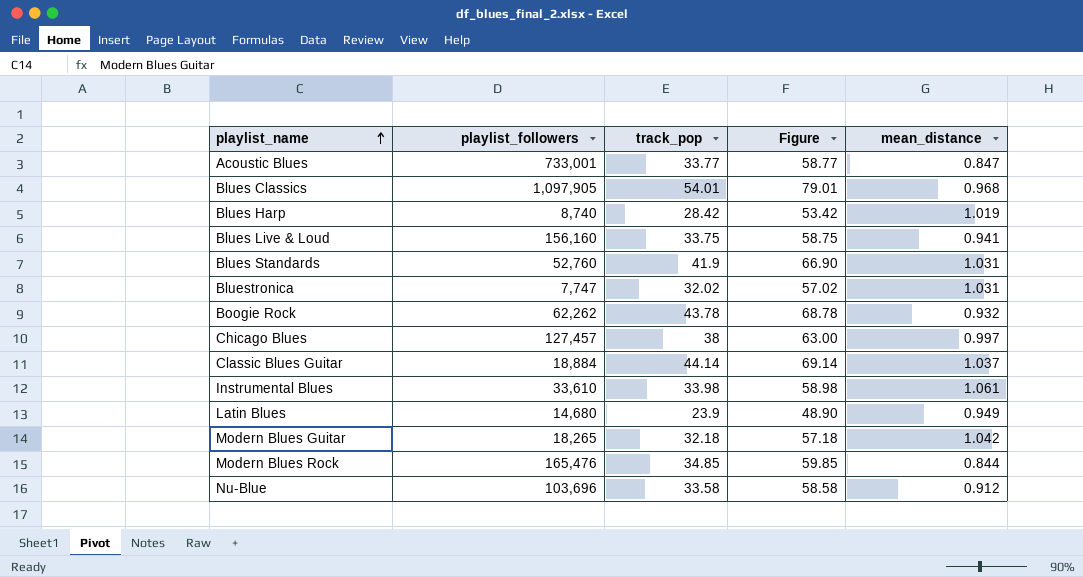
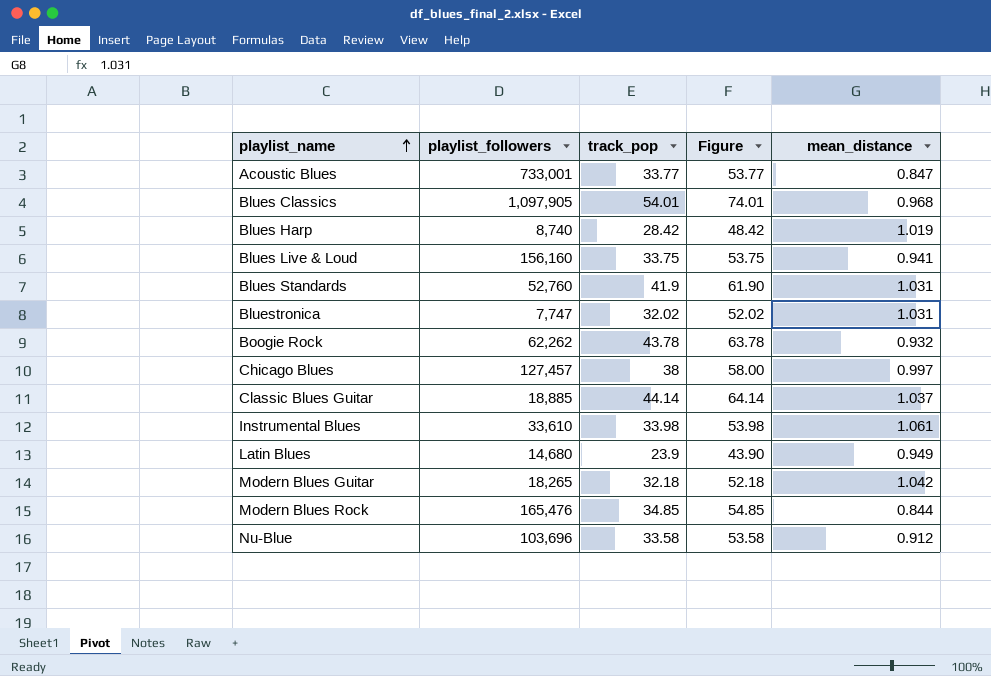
column Figure | formula: [track_pop] + 25 -> [track_pop] + 20
Classic Blues Guitar | playlist_followers: 18,884 -> 18,885

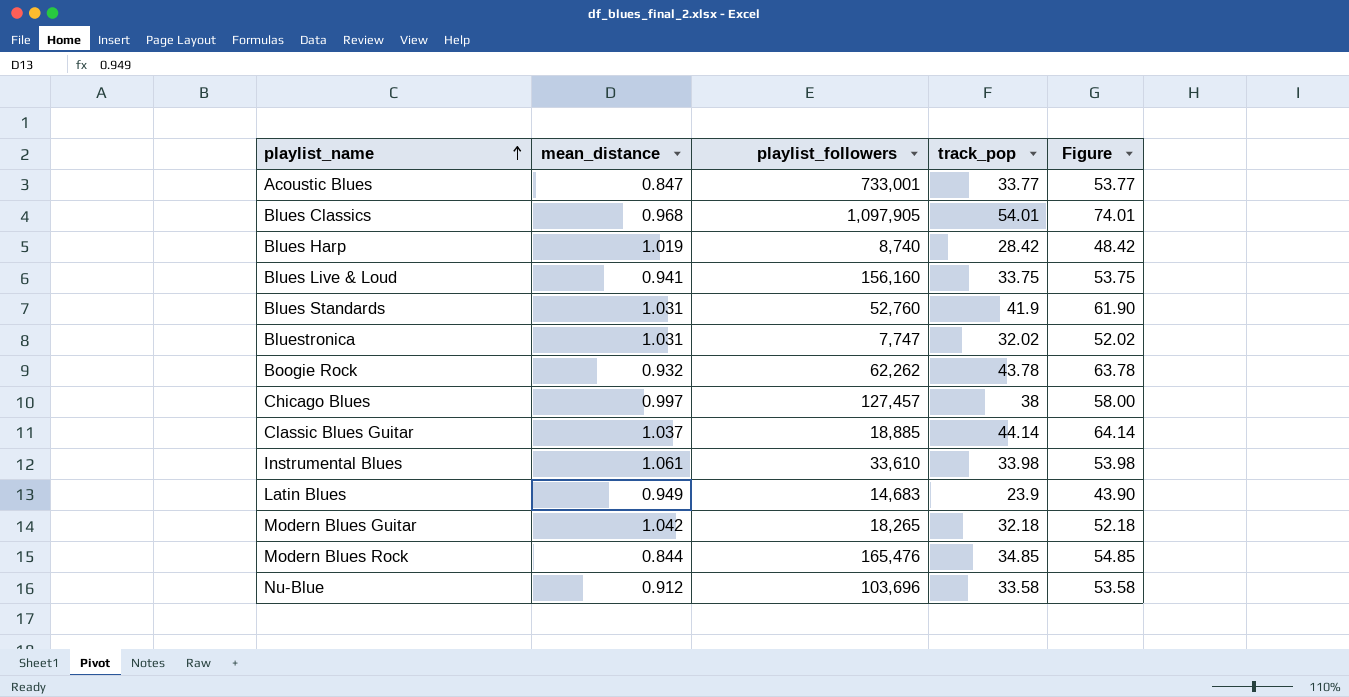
column mean_distance | position: 5 -> 2
Latin Blues | playlist_followers: 14,680 -> 14,683

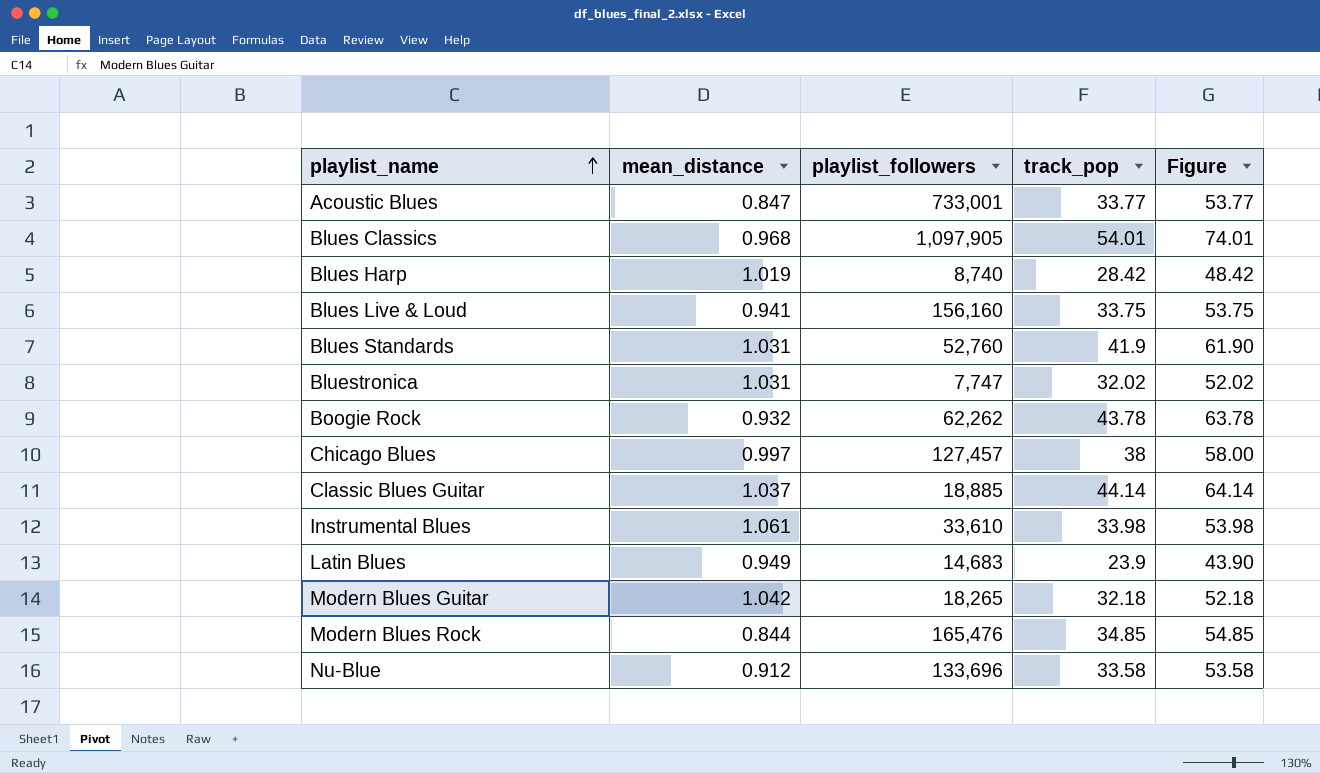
Nu-Blue | playlist_followers: 103,696 -> 133,696

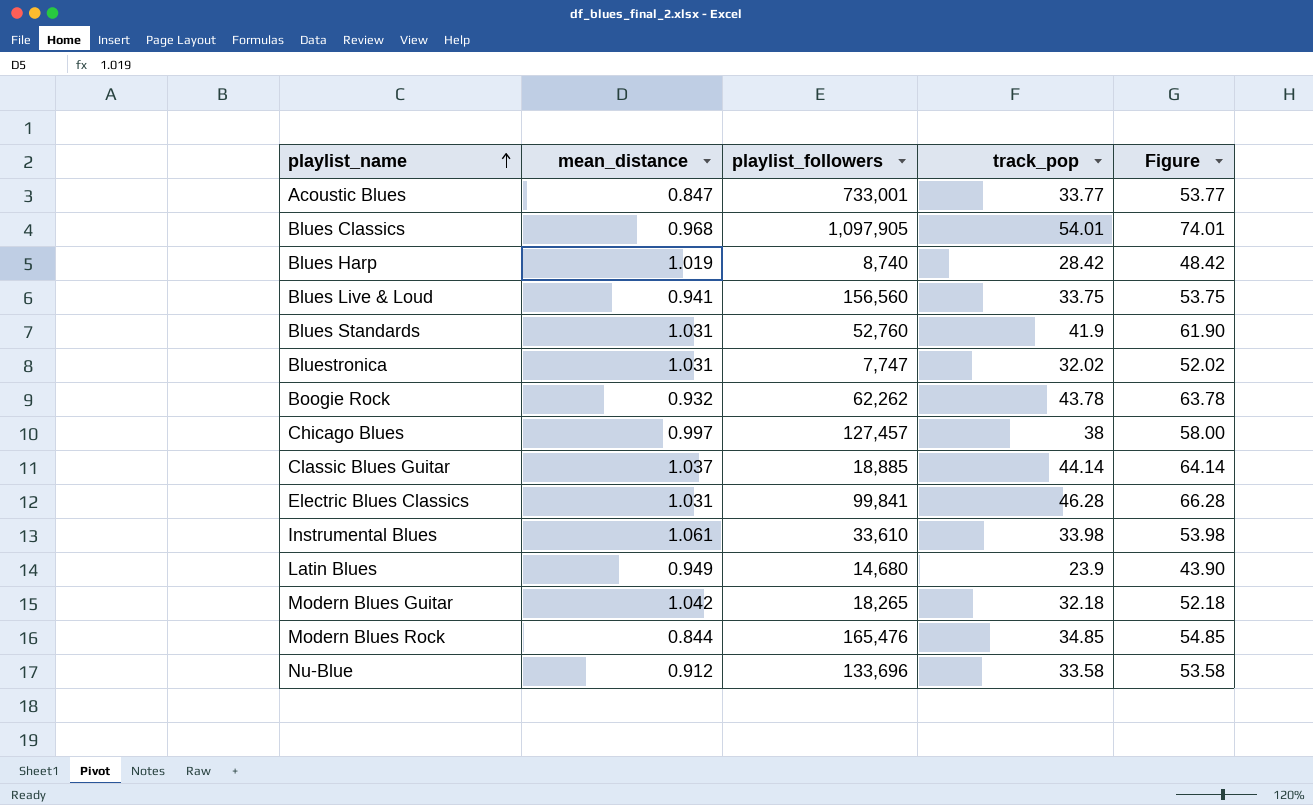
Blues Live & Loud | playlist_followers: 156,160 -> 156,560
row Electric Blues Classics: none -> 1.031 | 99,841 | 46.28 | 66.28
Latin Blues | playlist_followers: 14,683 -> 14,680

